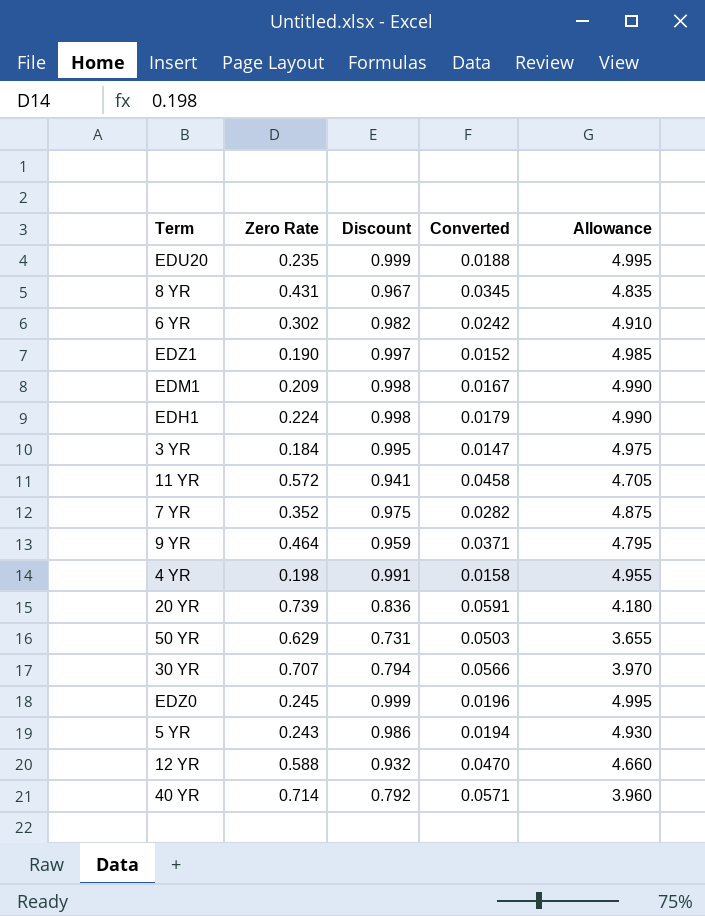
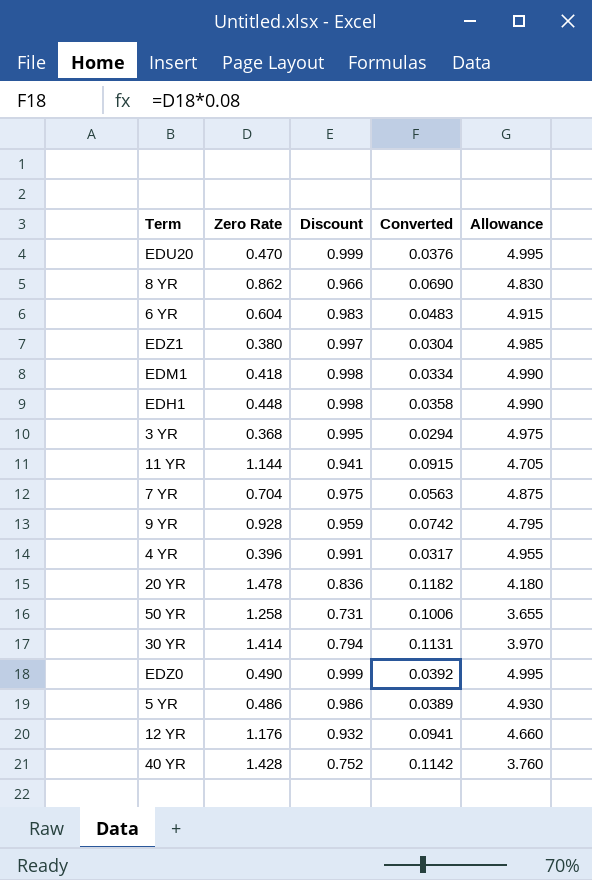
EDU20 | Zero Rate: 0.235 -> 0.470
EDU20 | Converted: 0.0188 -> 0.0376
8 YR | Zero Rate: 0.431 -> 0.862
8 YR | Discount: 0.967 -> 0.966
8 YR | Converted: 0.0345 -> 0.0690
8 YR | Allowance: 4.835 -> 4.830
6 YR | Zero Rate: 0.302 -> 0.604
6 YR | Discount: 0.982 -> 0.983
6 YR | Converted: 0.0242 -> 0.0483
6 YR | Allowance: 4.910 -> 4.915
EDZ1 | Zero Rate: 0.190 -> 0.380
EDZ1 | Converted: 0.0152 -> 0.0304
EDM1 | Zero Rate: 0.209 -> 0.418
EDM1 | Converted: 0.0167 -> 0.0334
EDH1 | Zero Rate: 0.224 -> 0.448
EDH1 | Converted: 0.0179 -> 0.0358
3 YR | Zero Rate: 0.184 -> 0.368
3 YR | Converted: 0.0147 -> 0.0294
11 YR | Zero Rate: 0.572 -> 1.144
11 YR | Converted: 0.0458 -> 0.0915
7 YR | Zero Rate: 0.352 -> 0.704
7 YR | Converted: 0.0282 -> 0.0563
9 YR | Zero Rate: 0.464 -> 0.928
9 YR | Converted: 0.0371 -> 0.0742
4 YR | Zero Rate: 0.198 -> 0.396
4 YR | Converted: 0.0158 -> 0.0317
20 YR | Zero Rate: 0.739 -> 1.478
20 YR | Converted: 0.0591 -> 0.1182
50 YR | Zero Rate: 0.629 -> 1.258
50 YR | Converted: 0.0503 -> 0.1006
30 YR | Zero Rate: 0.707 -> 1.414
30 YR | Converted: 0.0566 -> 0.1131
EDZ0 | Zero Rate: 0.245 -> 0.490
EDZ0 | Converted: 0.0196 -> 0.0392
5 YR | Zero Rate: 0.243 -> 0.486
5 YR | Converted: 0.0194 -> 0.0389
12 YR | Zero Rate: 0.588 -> 1.176
12 YR | Converted: 0.0470 -> 0.0941
40 YR | Zero Rate: 0.714 -> 1.428
40 YR | Discount: 0.792 -> 0.752
40 YR | Converted: 0.0571 -> 0.1142
40 YR | Allowance: 3.960 -> 3.760

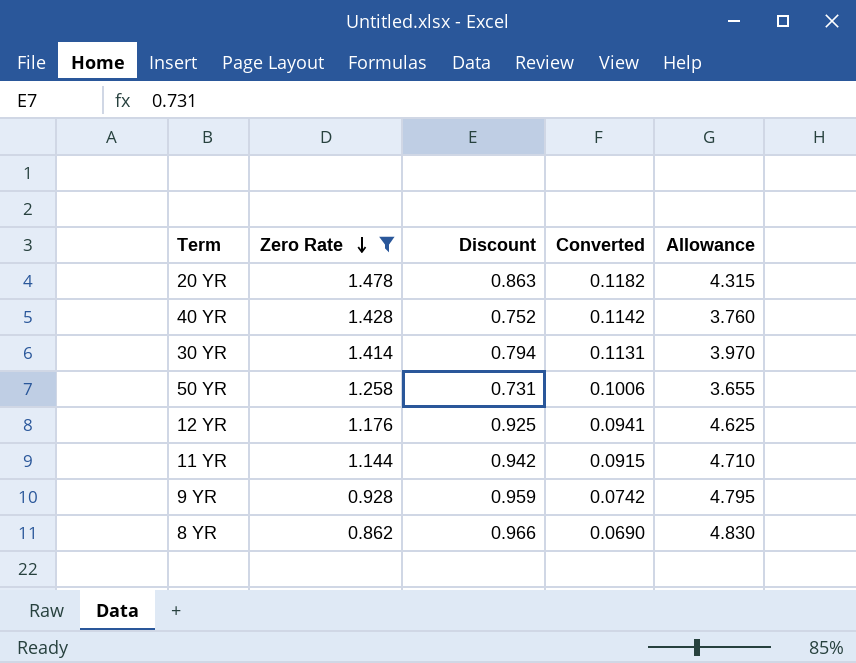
filter: none -> Zero Rate >= 0.862
row order: none -> Zero Rate descending
20 YR | Discount: 0.836 -> 0.863
20 YR | Allowance: 4.180 -> 4.315
12 YR | Discount: 0.932 -> 0.925
12 YR | Allowance: 4.660 -> 4.625
11 YR | Discount: 0.941 -> 0.942
11 YR | Allowance: 4.705 -> 4.710

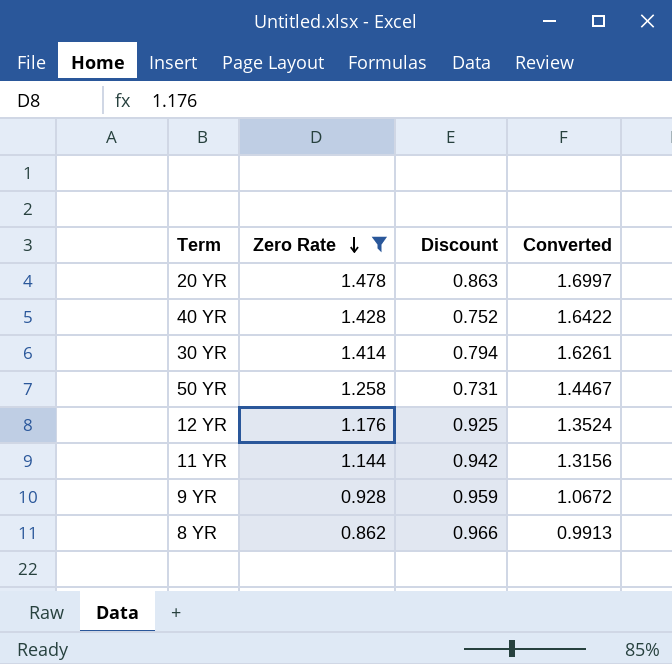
column Allowance | formula: [Discount] * 5 -> none
column Converted | formula: [Zero Rate] * 0.08 -> [Zero Rate] * 1.15

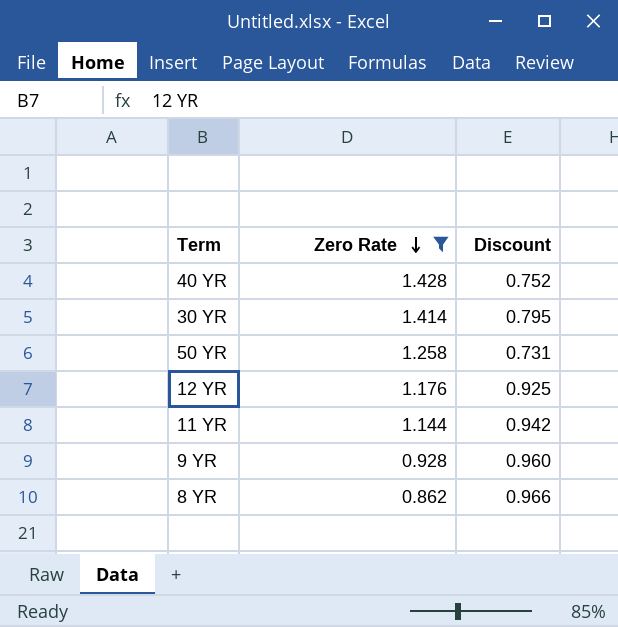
column Converted | formula: [Zero Rate] * 1.15 -> none
row 20 YR: 1.478 | 0.863 | 1.6997 -> none
30 YR | Discount: 0.794 -> 0.795
9 YR | Discount: 0.959 -> 0.960

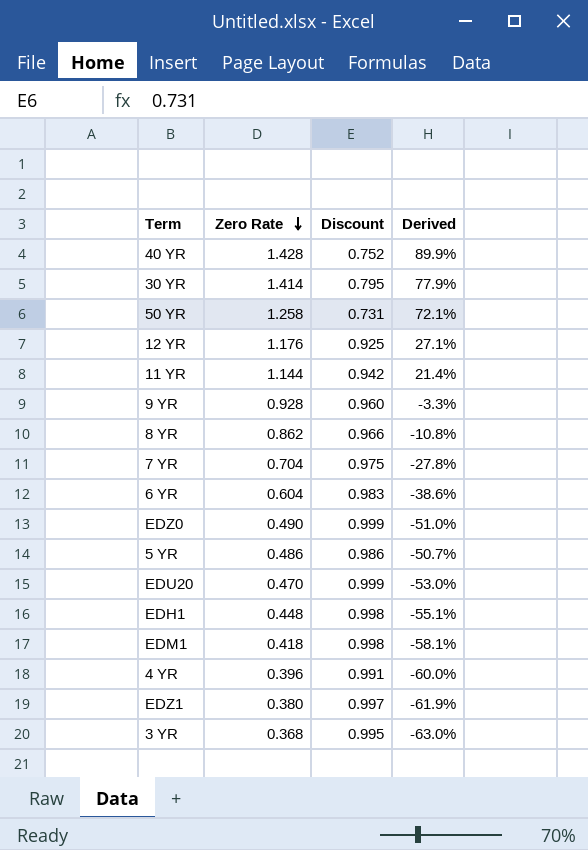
filter: Zero Rate >= 0.862 -> none
column Derived | formula: none -> ([Zero Rate] - [Discount]) / [Discount]

